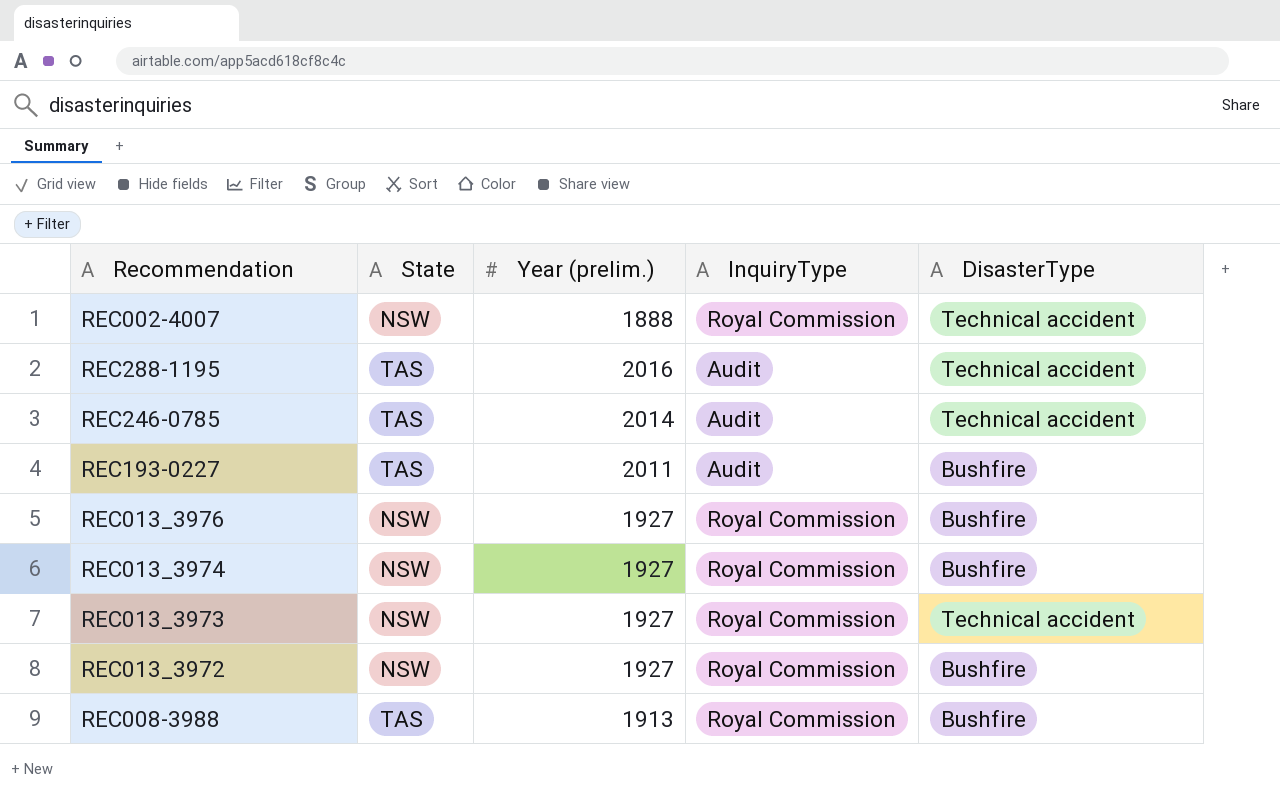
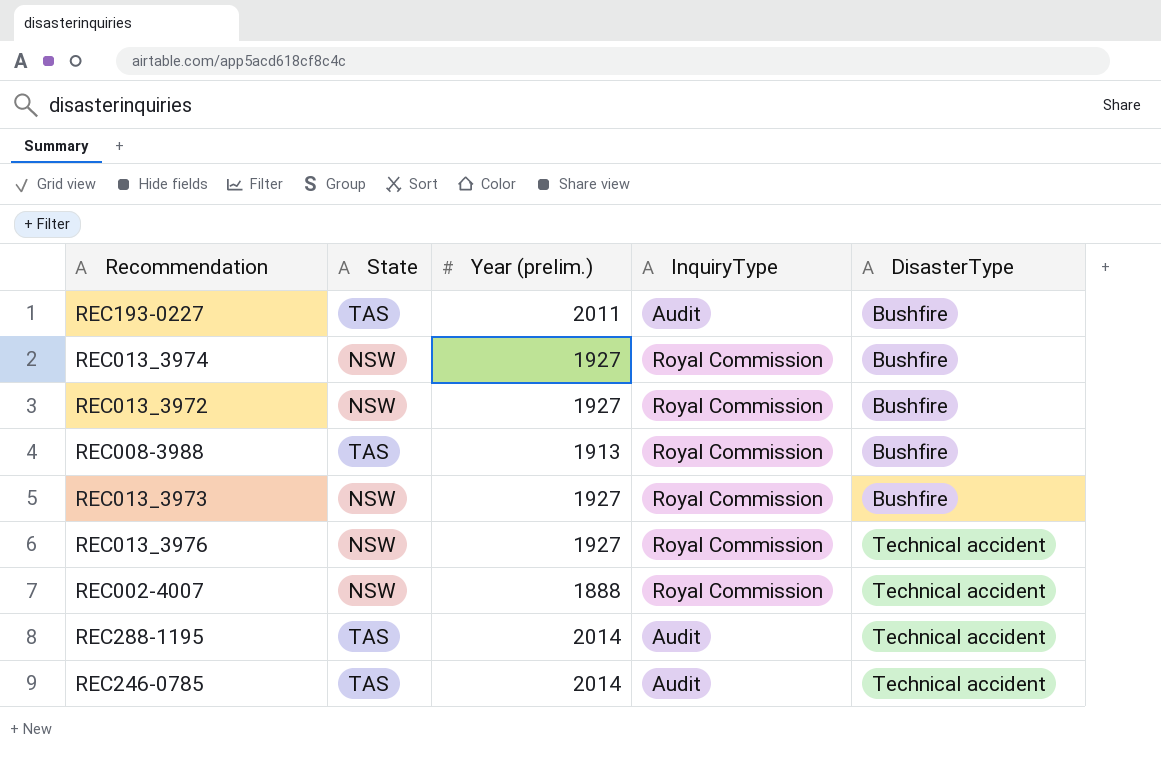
row order: none -> DisasterType ascending
REC013_3973 | DisasterType: Technical accident -> Bushfire
REC013_3976 | DisasterType: Bushfire -> Technical accident
REC288-1195 | Year (prelim.): 2016 -> 2014

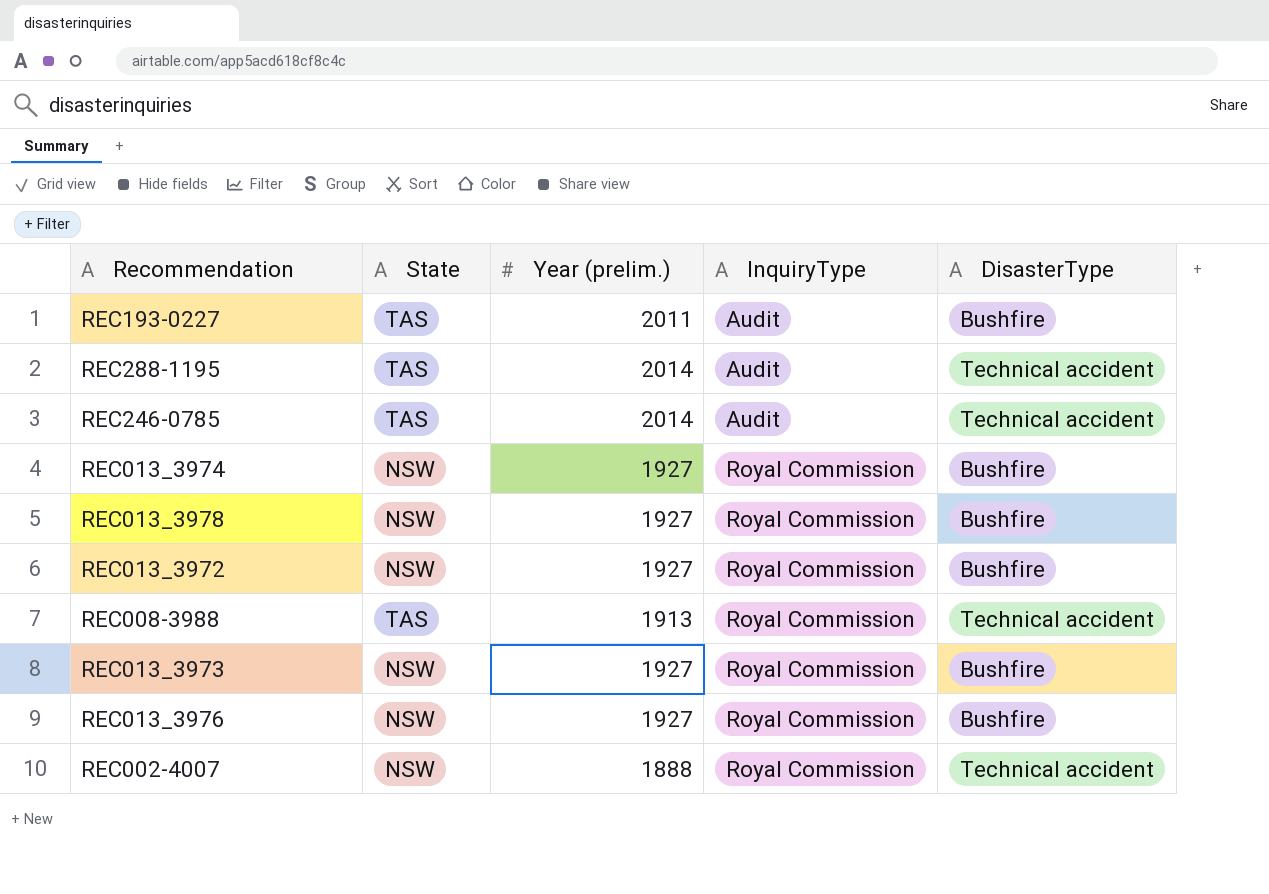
row order: DisasterType ascending -> InquiryType ascending
row REC013_3978: none -> NSW | 1927 | Royal Commission | Bushfire
REC008-3988 | DisasterType: Bushfire -> Technical accident
REC013_3976 | DisasterType: Technical accident -> Bushfire

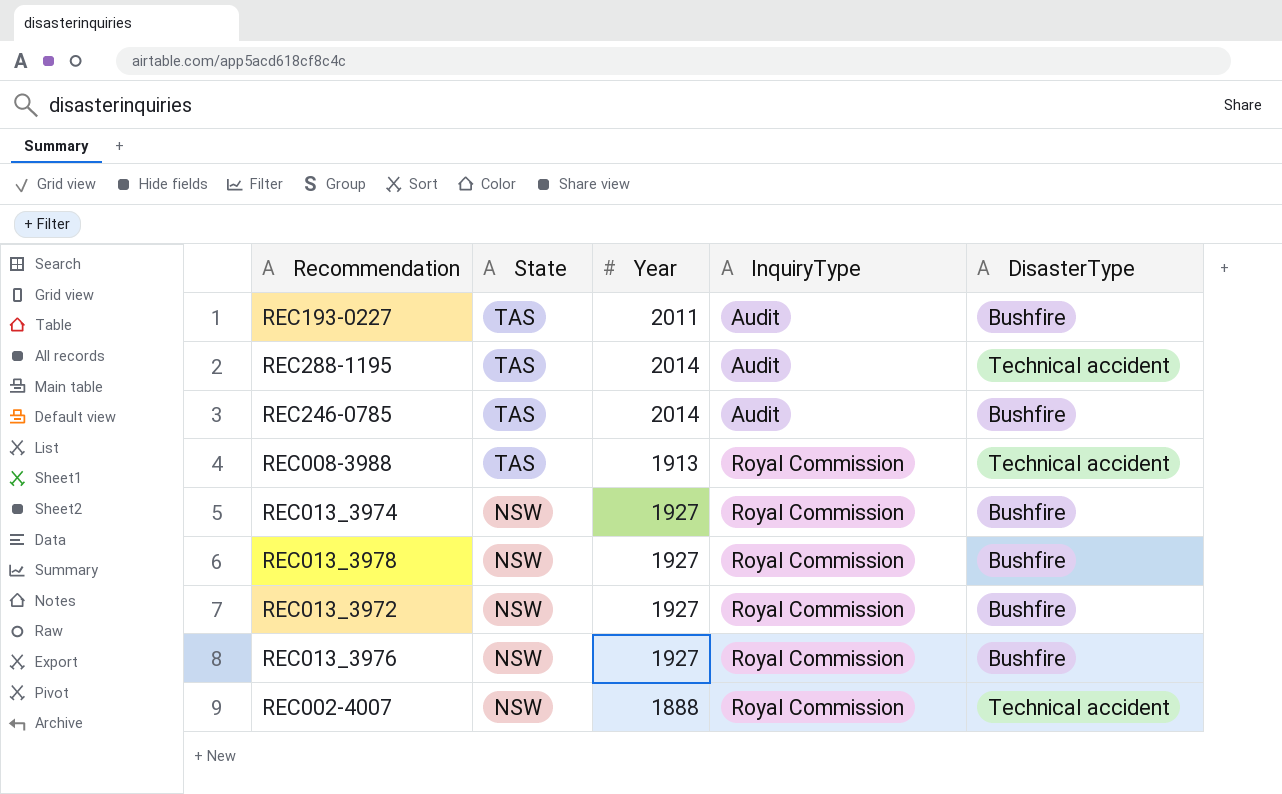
row order: InquiryType ascending -> State descending
column name: Year (prelim.) -> Year
row REC013_3973: NSW | 1927 | Royal Commission | Bushfire -> none
REC246-0785 | DisasterType: Technical accident -> Bushfire

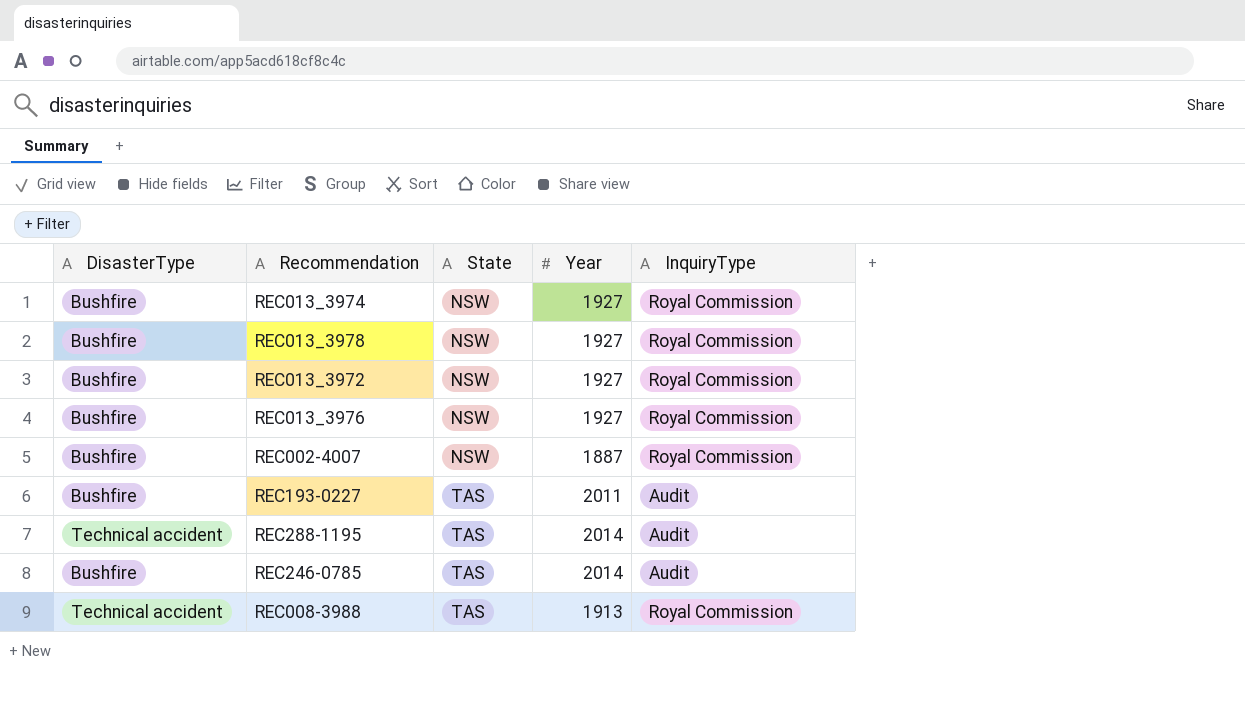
row order: State descending -> State ascending
column DisasterType | position: 5 -> 1
REC002-4007 | DisasterType: Technical accident -> Bushfire
REC002-4007 | Year: 1888 -> 1887

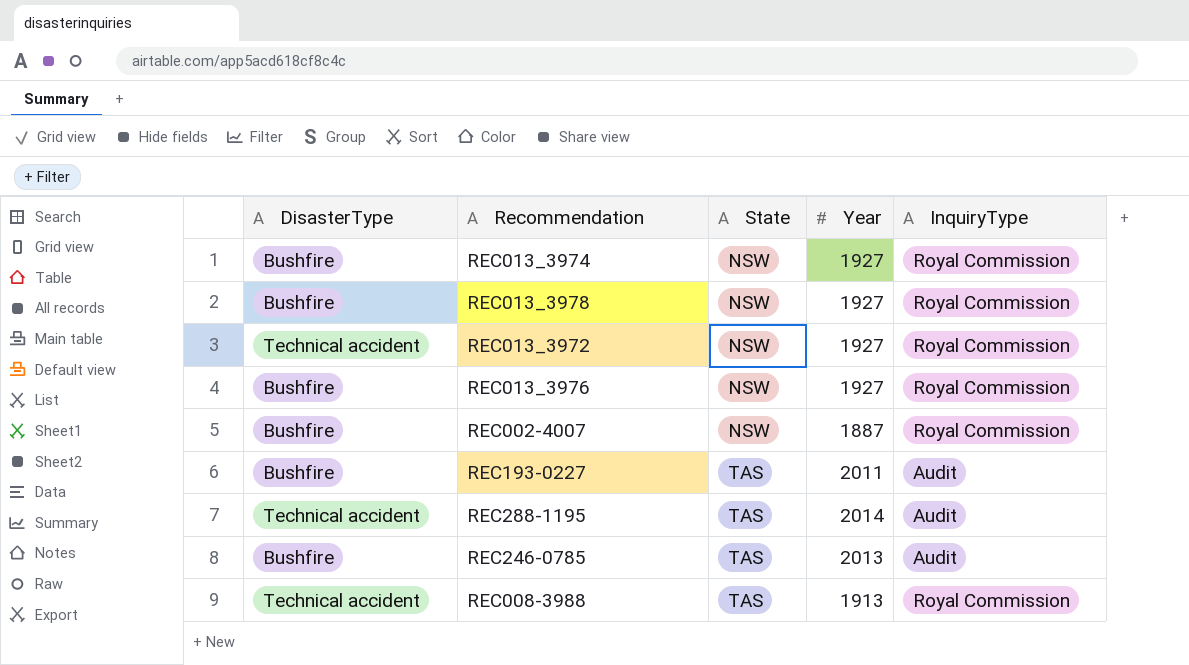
REC013_3972 | DisasterType: Bushfire -> Technical accident
REC246-0785 | Year: 2014 -> 2013

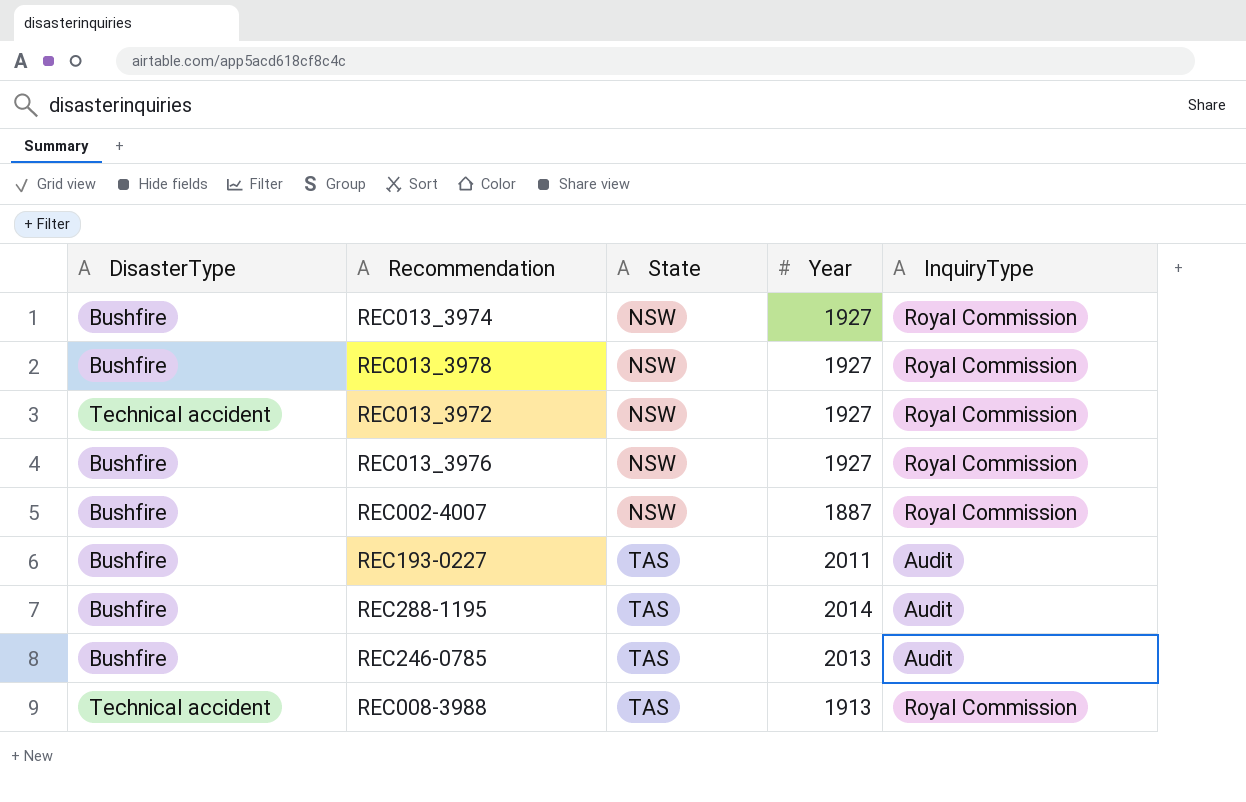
REC288-1195 | DisasterType: Technical accident -> Bushfire

